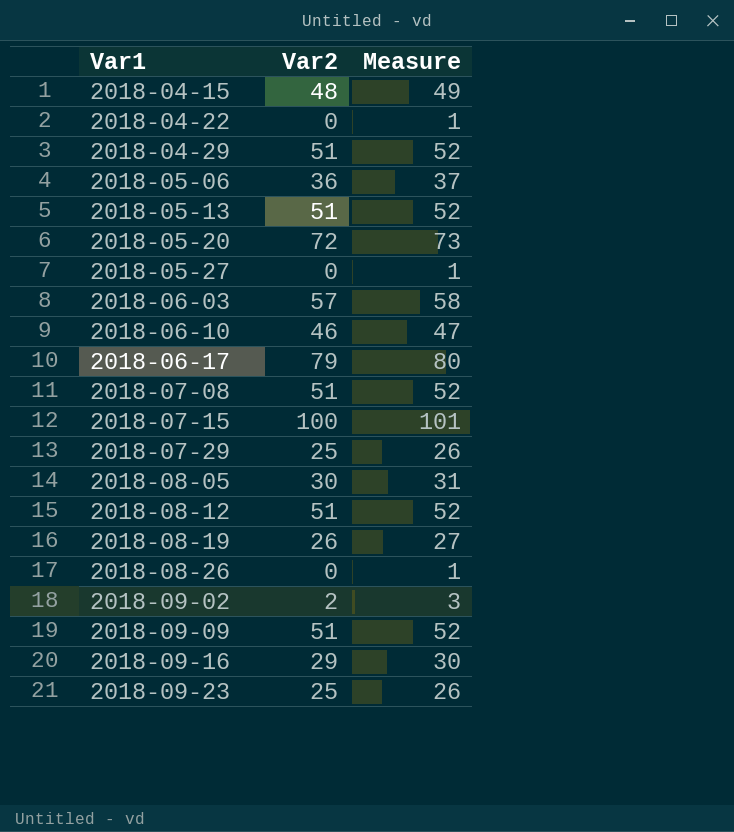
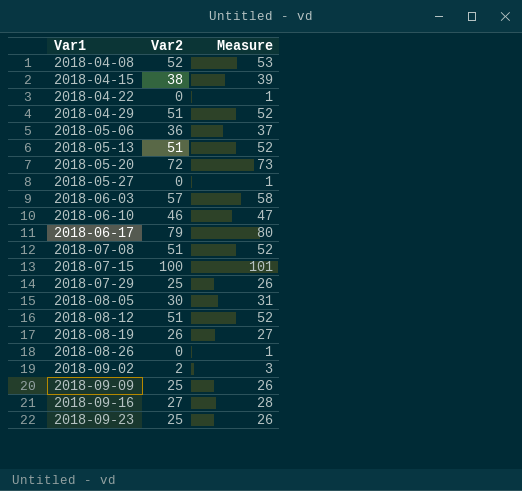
row 2018-04-08: none -> 52 | 53
2018-04-15 | Var2: 48 -> 38
2018-04-15 | Measure: 49 -> 39
2018-09-09 | Var2: 51 -> 25
2018-09-09 | Measure: 52 -> 26
2018-09-16 | Var2: 29 -> 27
2018-09-16 | Measure: 30 -> 28

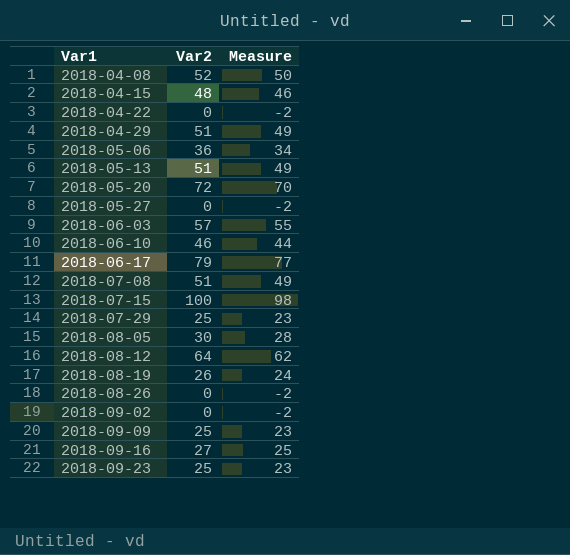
column Measure | formula: [Var2] + 1 -> [Var2] - 2
2018-04-15 | Var2: 38 -> 48
2018-08-12 | Var2: 51 -> 64
2018-09-02 | Var2: 2 -> 0

